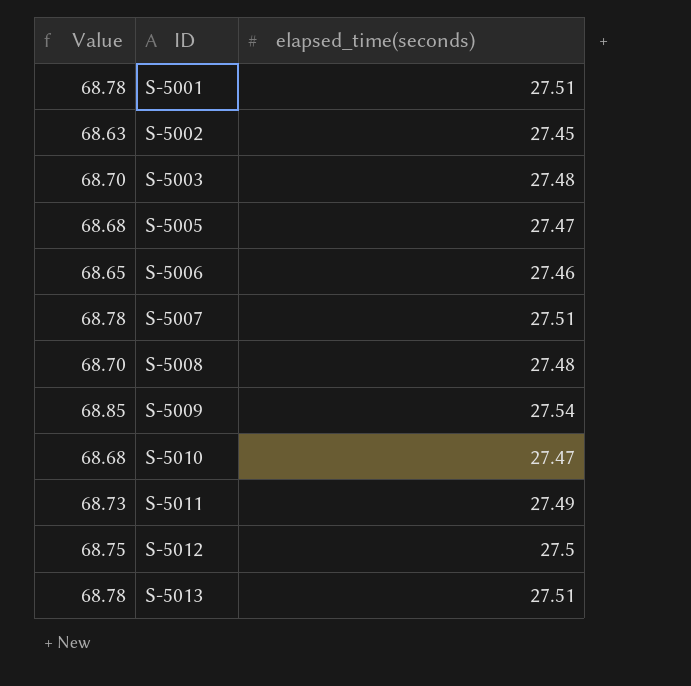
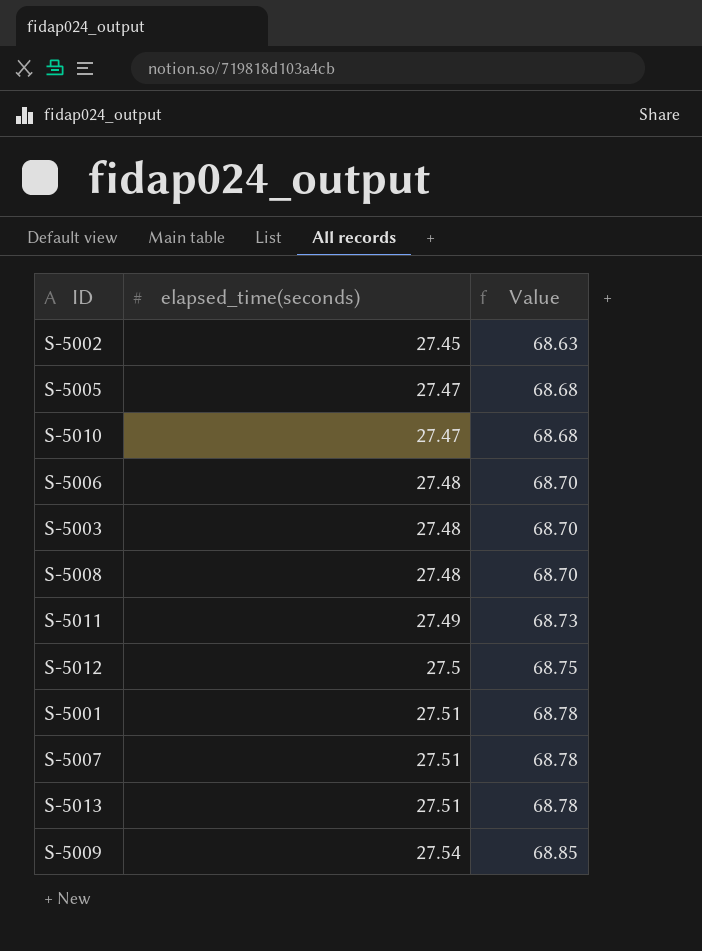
row order: ID ascending -> elapsed_time(seconds) ascending
column Value | position: 1 -> 3
S-5006 | elapsed_time(seconds): 27.46 -> 27.48
S-5006 | Value: 68.65 -> 68.70

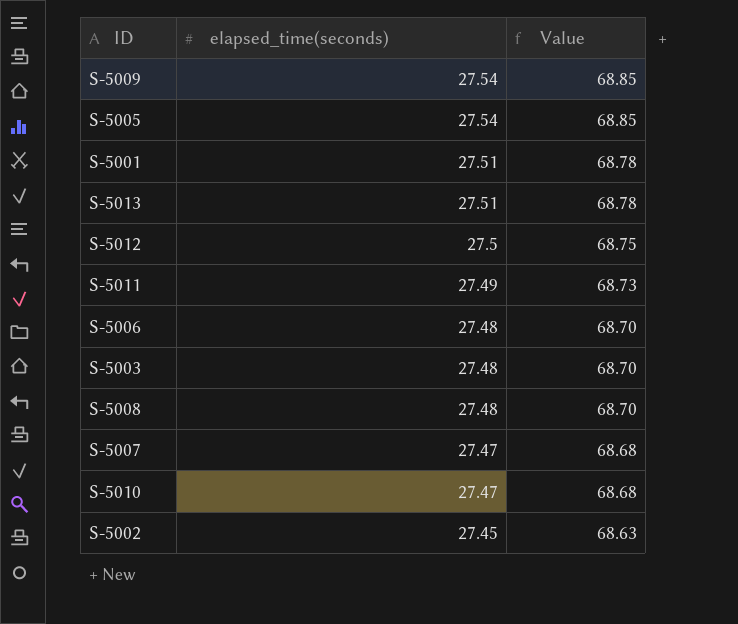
row order: elapsed_time(seconds) ascending -> elapsed_time(seconds) descending
S-5005 | elapsed_time(seconds): 27.47 -> 27.54
S-5005 | Value: 68.68 -> 68.85
S-5007 | elapsed_time(seconds): 27.51 -> 27.47
S-5007 | Value: 68.78 -> 68.68

